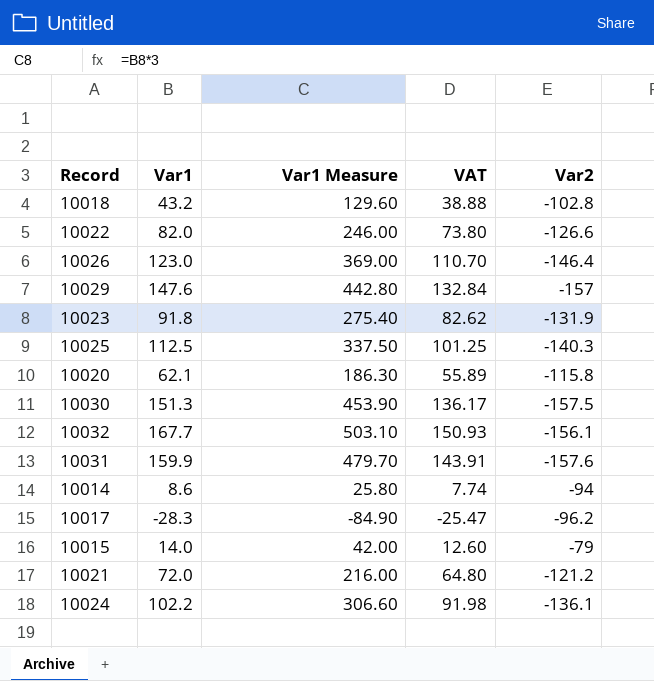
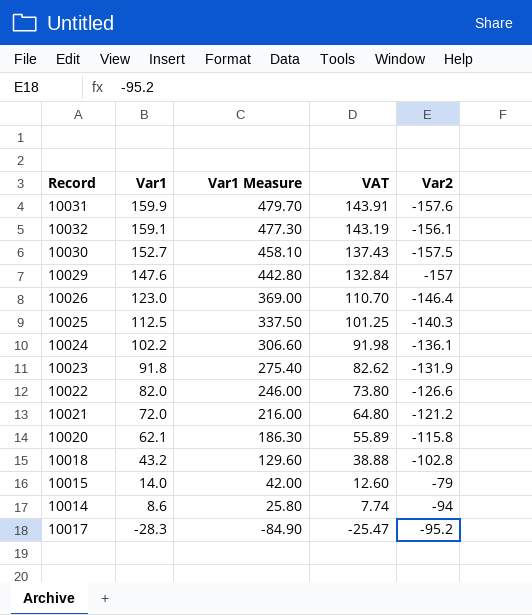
row order: none -> Var1 descending
10032 | Var1: 167.7 -> 159.1
10032 | Var1 Measure: 503.10 -> 477.30
10032 | VAT: 150.93 -> 143.19
10030 | Var1: 151.3 -> 152.7
10030 | Var1 Measure: 453.90 -> 458.10
10030 | VAT: 136.17 -> 137.43
10017 | Var2: -96.2 -> -95.2

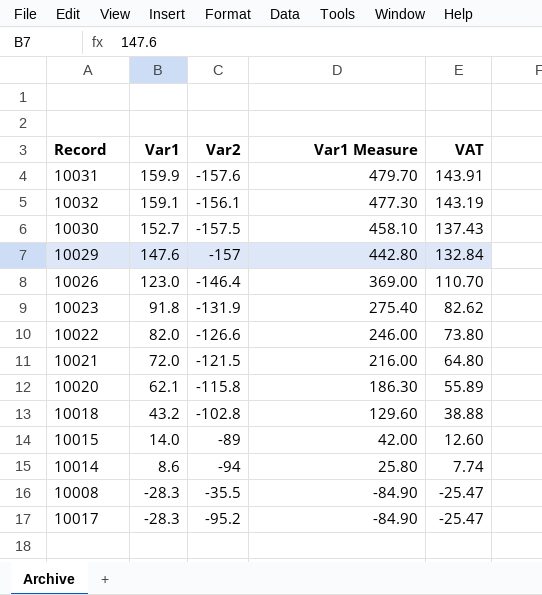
column Var2 | position: 5 -> 3
row 10025: 112.5 | 337.50 | 101.25 | -140.3 -> none
row 10024: 102.2 | 306.60 | 91.98 | -136.1 -> none
10021 | Var2: -121.2 -> -121.5
10015 | Var2: -79 -> -89
row 10008: none -> -28.3 | -35.5 | -84.90 | -25.47

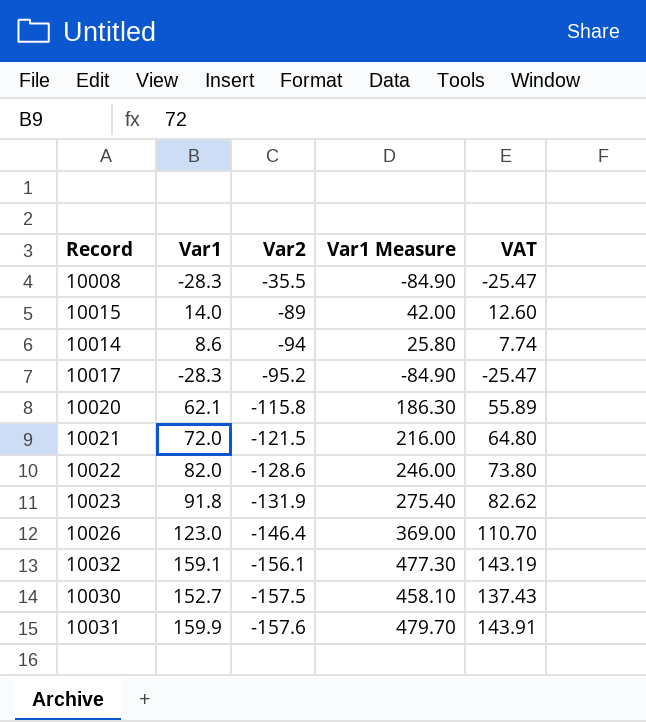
row order: Var1 descending -> Var2 descending
row 10029: 147.6 | -157 | 442.80 | 132.84 -> none
row 10018: 43.2 | -102.8 | 129.60 | 38.88 -> none
10022 | Var2: -126.6 -> -128.6

